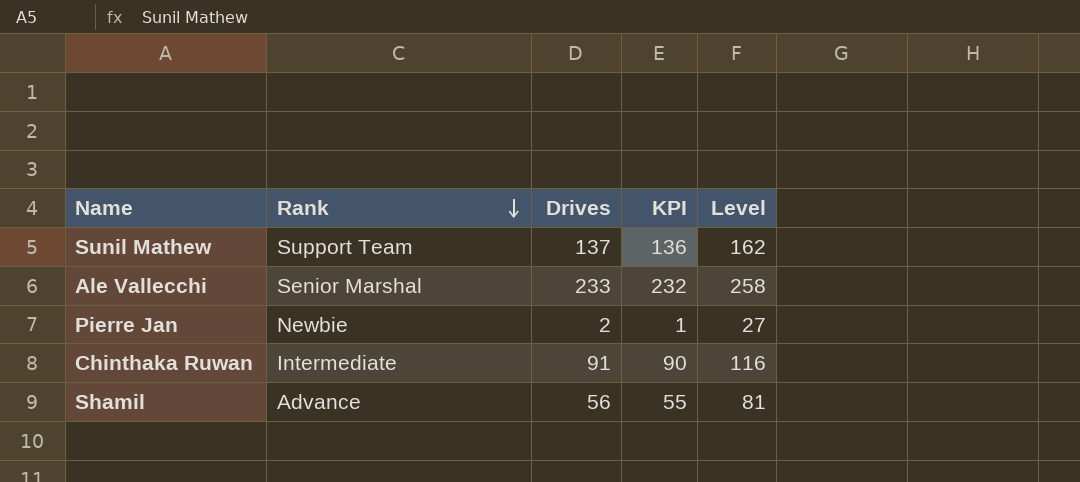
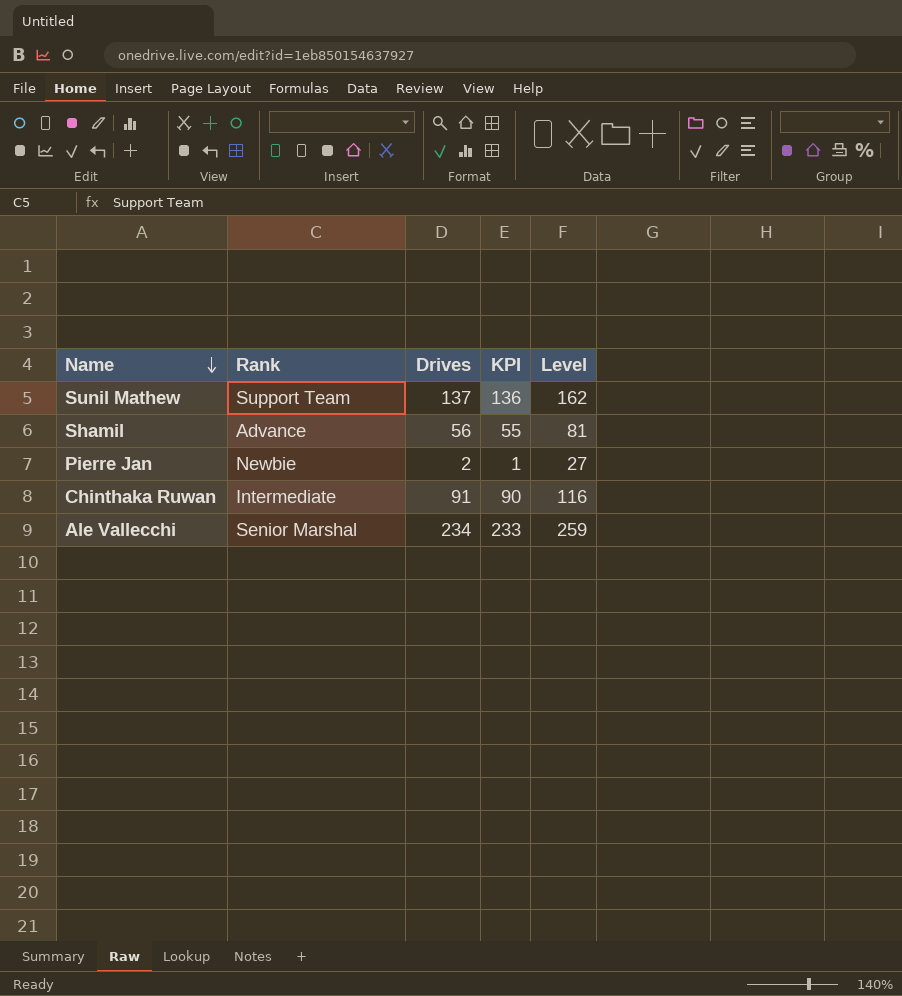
row order: Rank descending -> Name descending
Ale Vallecchi | Drives: 233 -> 234
Ale Vallecchi | KPI: 232 -> 233
Ale Vallecchi | Level: 258 -> 259

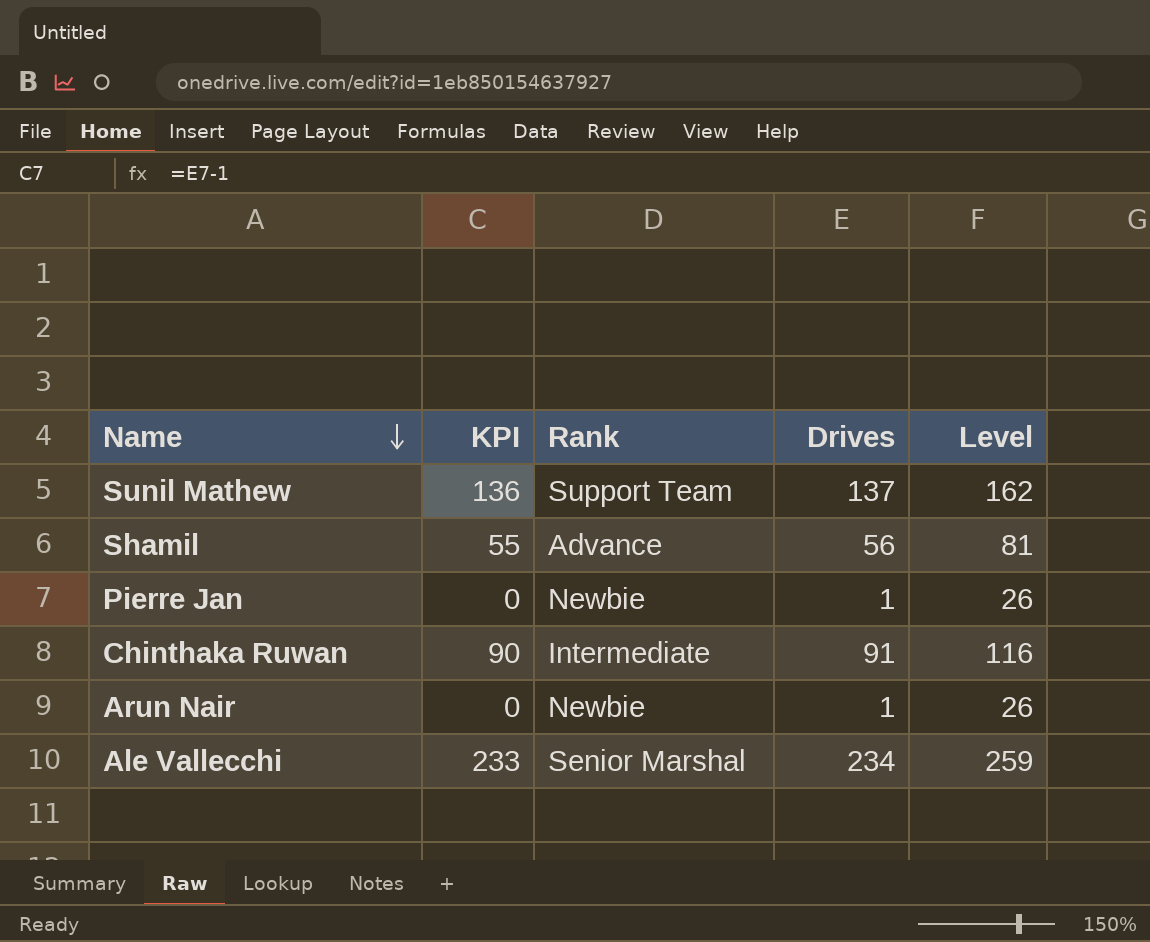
column KPI | position: 4 -> 2
Pierre Jan | KPI: 1 -> 0
Pierre Jan | Drives: 2 -> 1
Pierre Jan | Level: 27 -> 26
row Arun Nair: none -> 0 | Newbie | 1 | 26

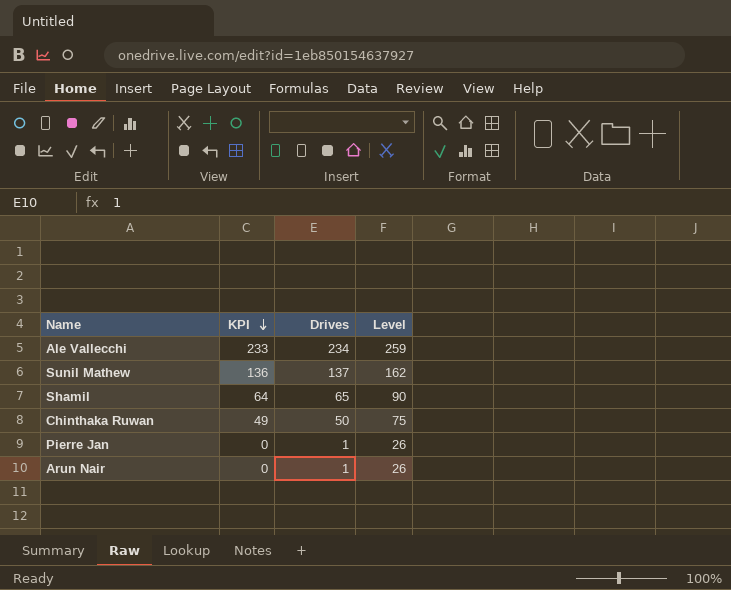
row order: Name descending -> KPI descending
column Rank | position: 3 -> none
Shamil | KPI: 55 -> 64
Shamil | Drives: 56 -> 65
Shamil | Level: 81 -> 90
Chinthaka Ruwan | KPI: 90 -> 49
Chinthaka Ruwan | Drives: 91 -> 50
Chinthaka Ruwan | Level: 116 -> 75

